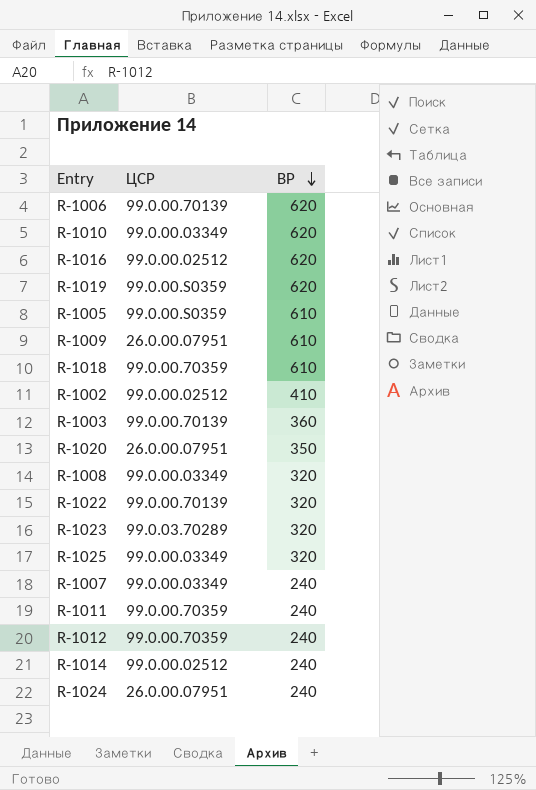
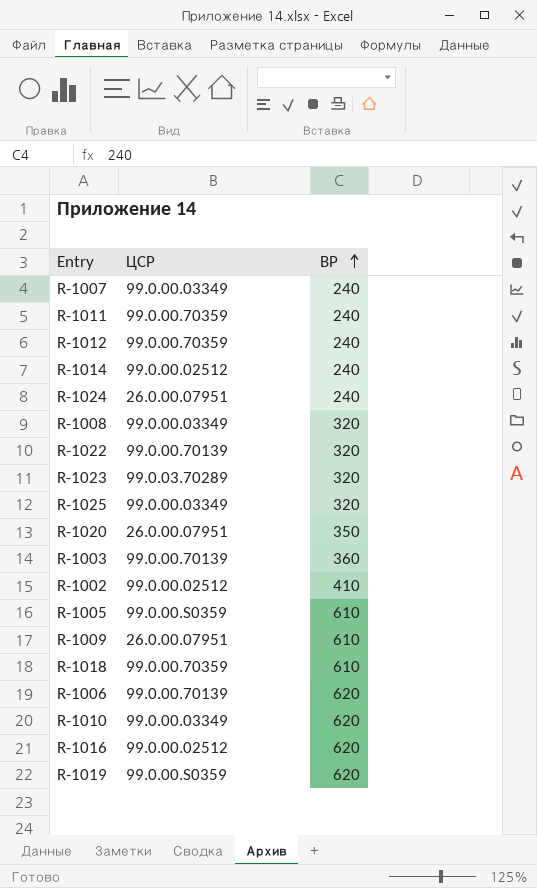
row order: ВР descending -> ВР ascending

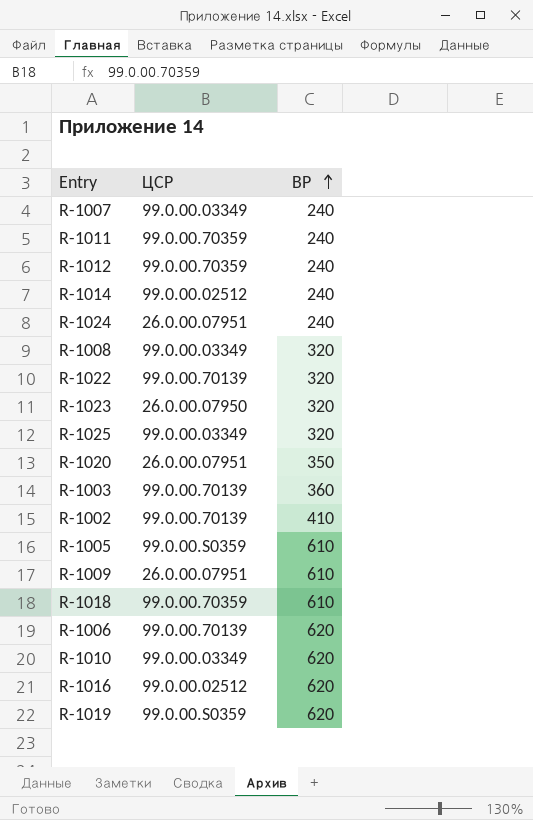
R-1023 | ЦСР: 99.0.03.70289 -> 26.0.00.07950
R-1002 | ЦСР: 99.0.00.02512 -> 99.0.00.70139

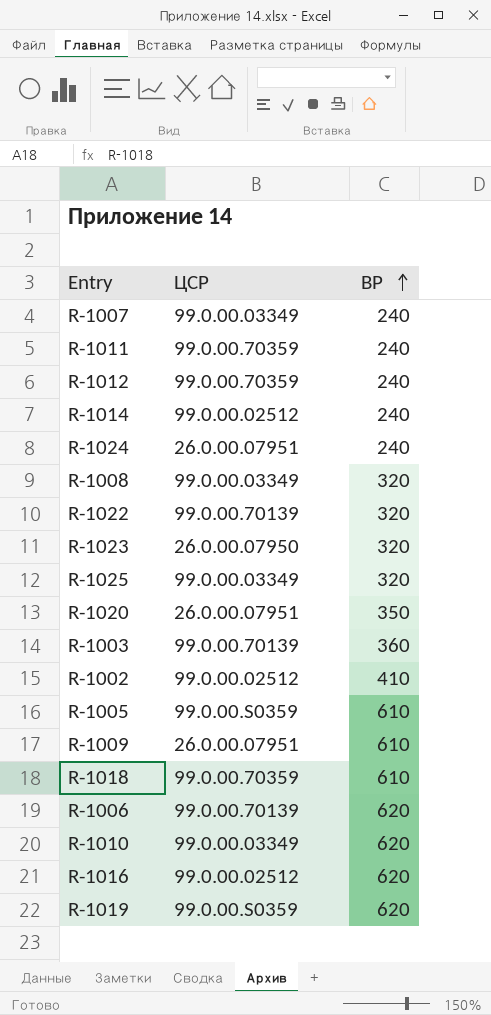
R-1002 | ЦСР: 99.0.00.70139 -> 99.0.00.02512

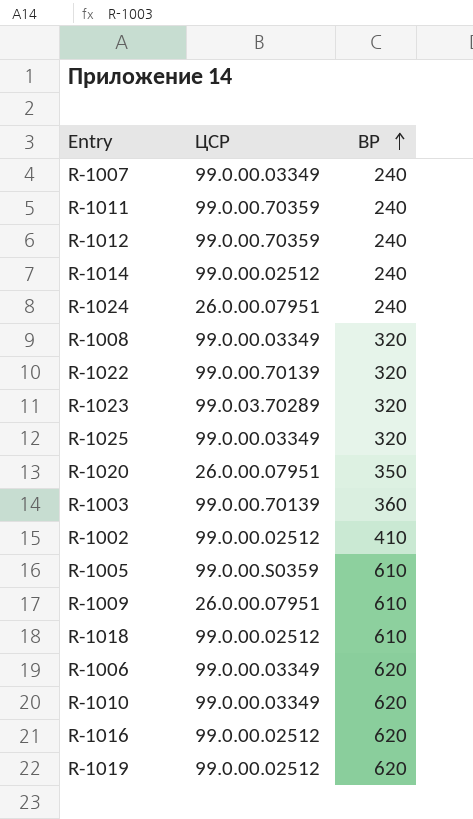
R-1023 | ЦСР: 26.0.00.07950 -> 99.0.03.70289
R-1018 | ЦСР: 99.0.00.70359 -> 99.0.00.02512
R-1006 | ЦСР: 99.0.00.70139 -> 99.0.00.03349
R-1019 | ЦСР: 99.0.00.S0359 -> 99.0.00.02512

